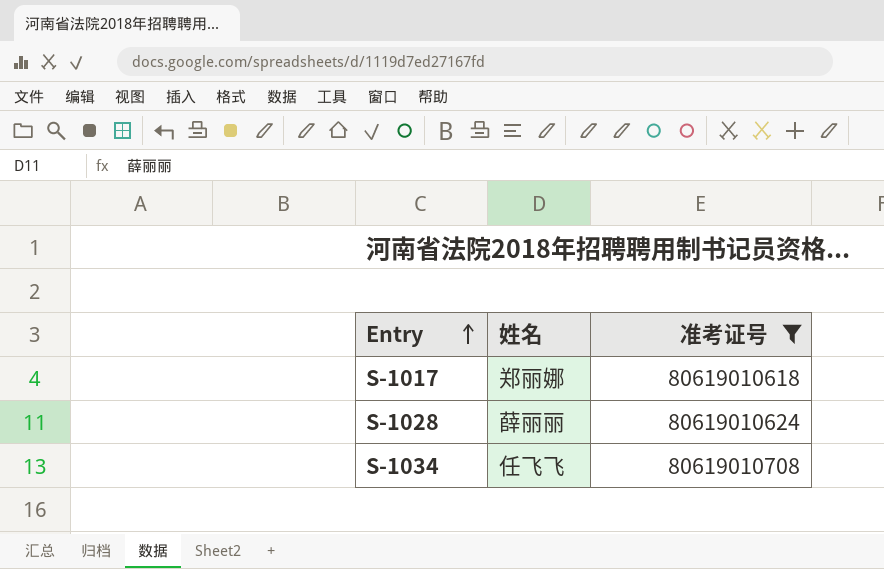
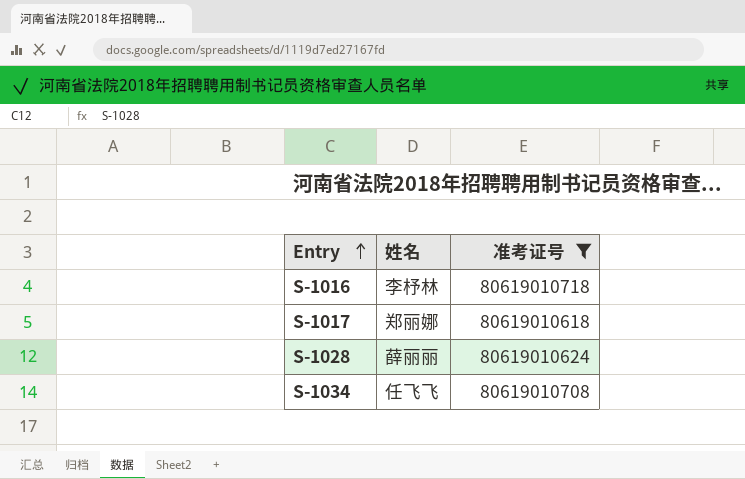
row S-1016: none -> 李杼林 | 80619010718

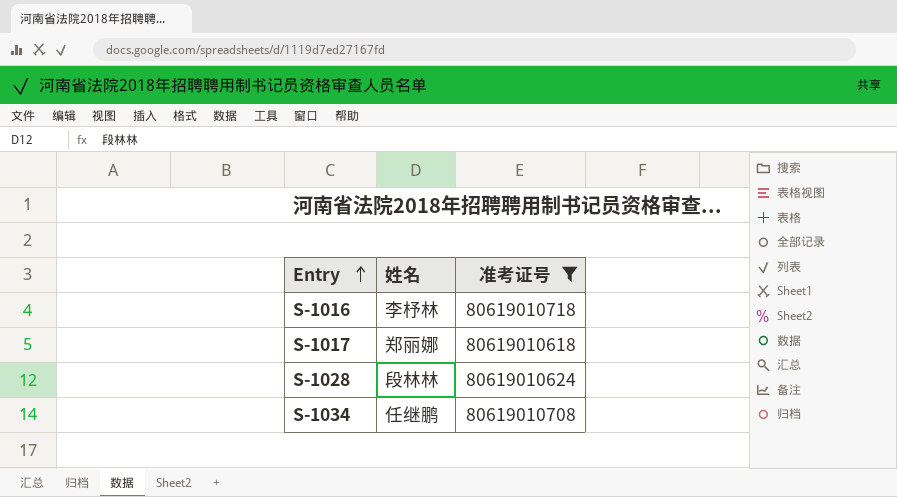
S-1028 | 姓名: 薛丽丽 -> 段林林
S-1034 | 姓名: 任飞飞 -> 任继鹏

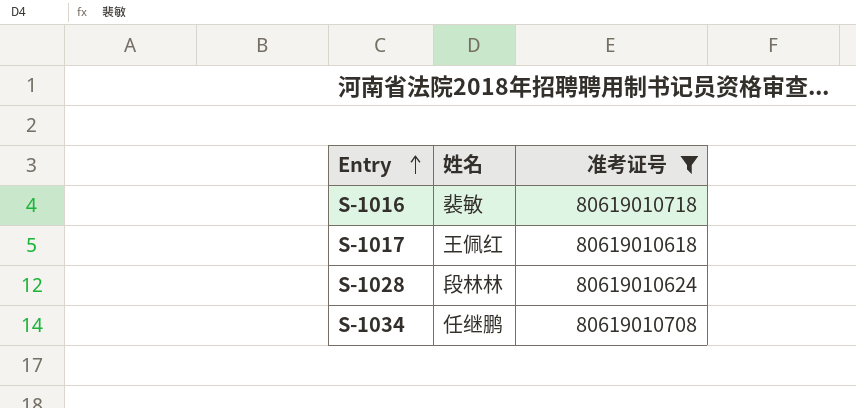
S-1016 | 姓名: 李杼林 -> 裴敏
S-1017 | 姓名: 郑丽娜 -> 王佩红

